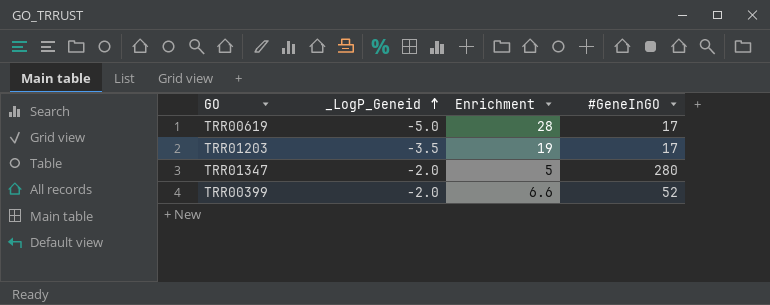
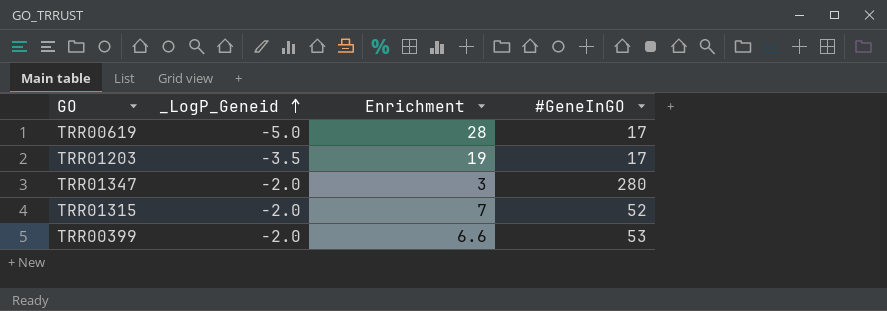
TRR01347 | Enrichment: 5 -> 3
row TRR01315: none -> -2.0 | 7 | 52
TRR00399 | #GeneInGO: 52 -> 53

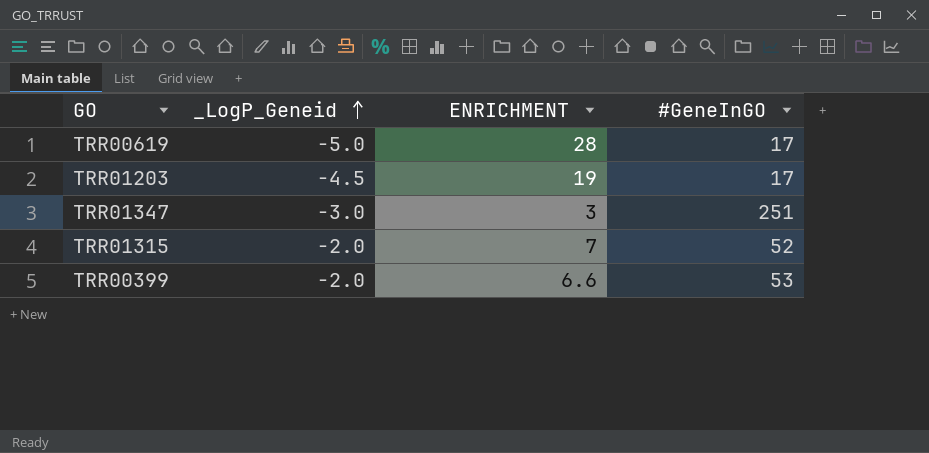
column name: Enrichment -> ENRICHMENT
TRR01203 | _LogP_Geneid: -3.5 -> -4.5
TRR01347 | _LogP_Geneid: -2.0 -> -3.0
TRR01347 | #GeneInGO: 280 -> 251

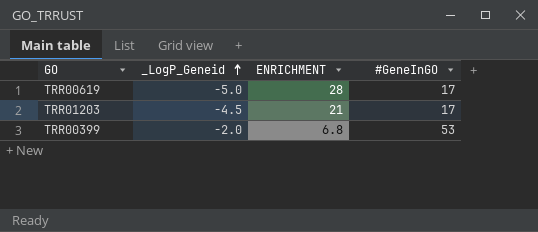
row TRR01347: -3.0 | 3 | 251 -> none
row TRR01315: -2.0 | 7 | 52 -> none
TRR01203 | ENRICHMENT: 19 -> 21
TRR00399 | ENRICHMENT: 6.6 -> 6.8

